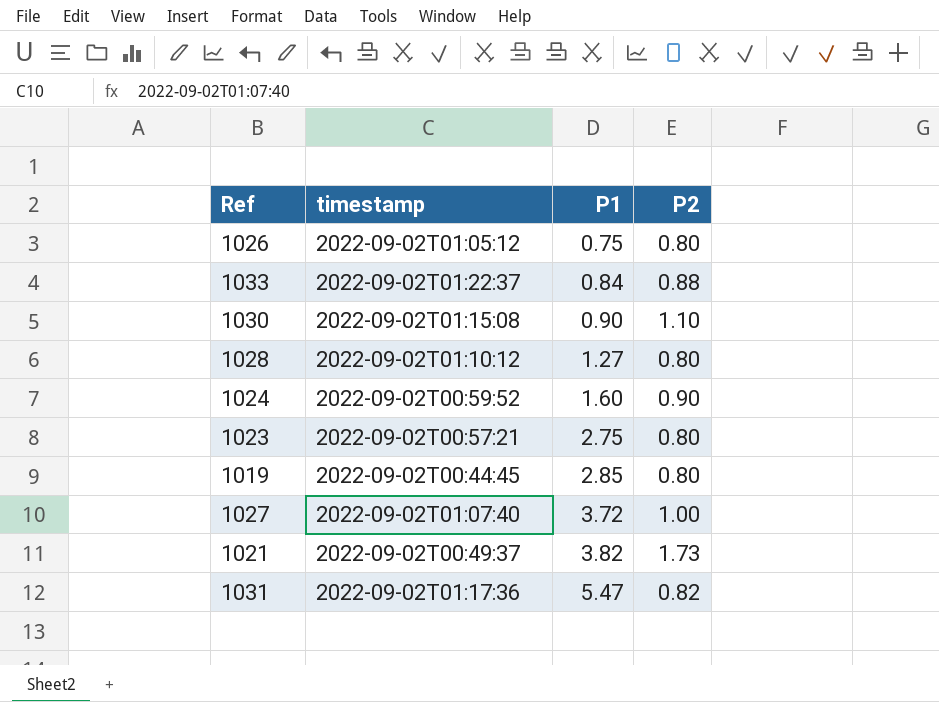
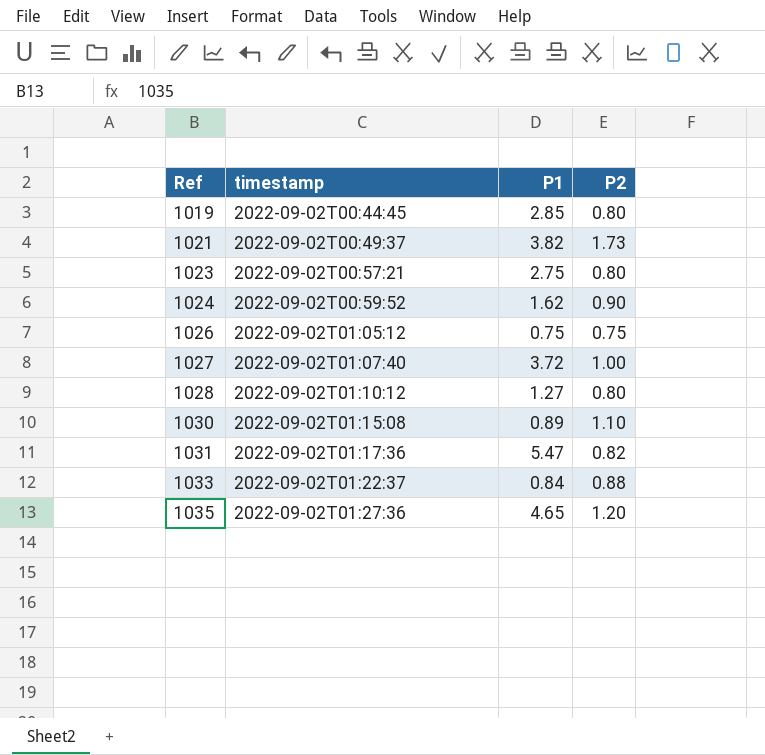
row order: P1 ascending -> Ref ascending
1024 | P1: 1.60 -> 1.62
1026 | P2: 0.80 -> 0.75
1030 | P1: 0.90 -> 0.89
row 1035: none -> 2022-09-02T01:27:36 | 4.65 | 1.20

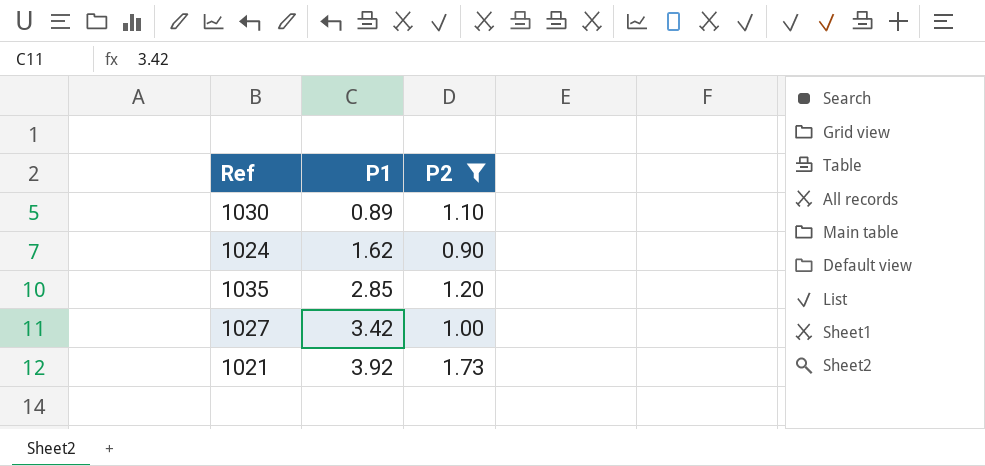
filter: none -> P2 >= 0.90
row order: Ref ascending -> P1 ascending
column timestamp | position: 2 -> none
1035 | P1: 4.65 -> 2.85
1027 | P1: 3.72 -> 3.42
1021 | P1: 3.82 -> 3.92

